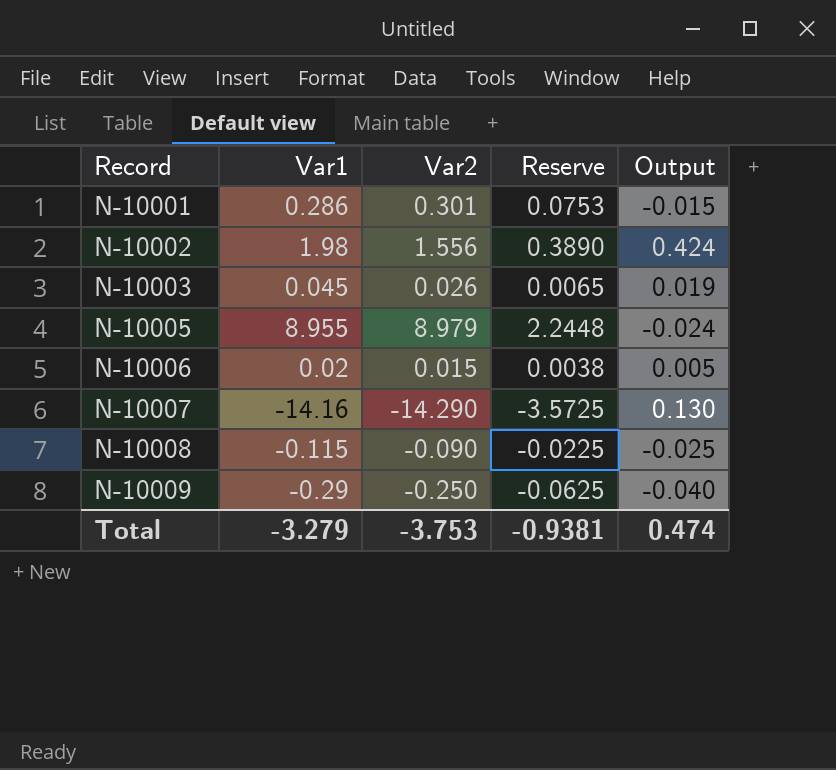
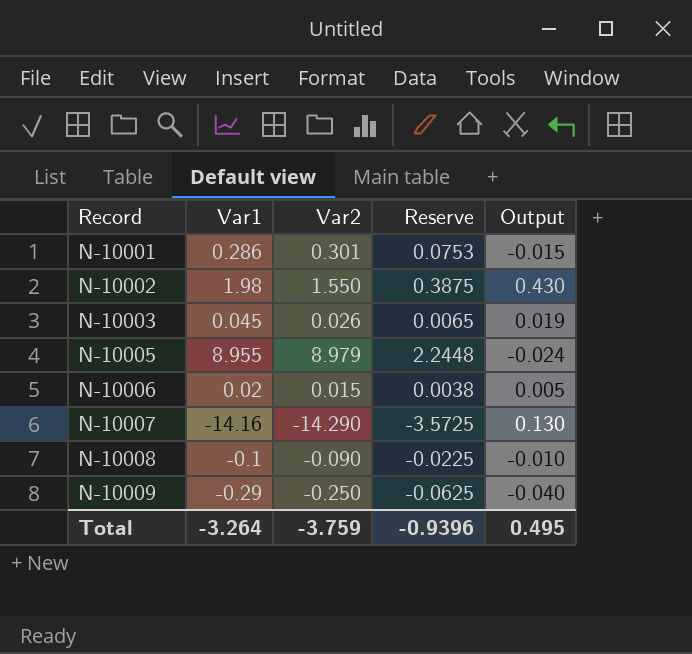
N-10002 | Var2: 1.556 -> 1.550
N-10002 | Reserve: 0.3890 -> 0.3875
N-10002 | Output: 0.424 -> 0.430
N-10008 | Var1: -0.115 -> -0.1
N-10008 | Output: -0.025 -> -0.010
Total | Var1: -3.279 -> -3.264
Total | Var2: -3.753 -> -3.759
Total | Reserve: -0.9381 -> -0.9396
Total | Output: 0.474 -> 0.495

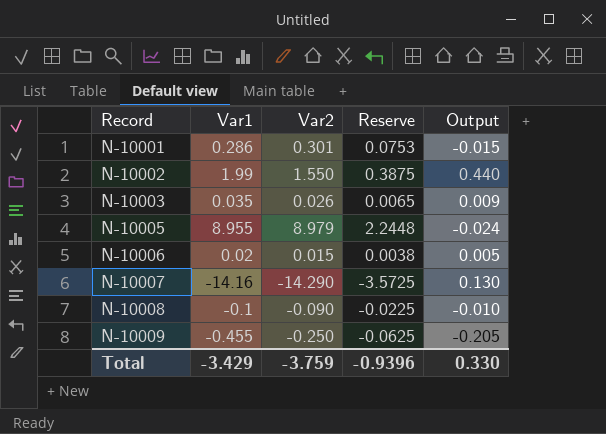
N-10002 | Var1: 1.98 -> 1.99
N-10002 | Output: 0.430 -> 0.440
N-10003 | Var1: 0.045 -> 0.035
N-10003 | Output: 0.019 -> 0.009
N-10009 | Var1: -0.29 -> -0.455
N-10009 | Output: -0.040 -> -0.205
Total | Var1: -3.264 -> -3.429
Total | Output: 0.495 -> 0.330

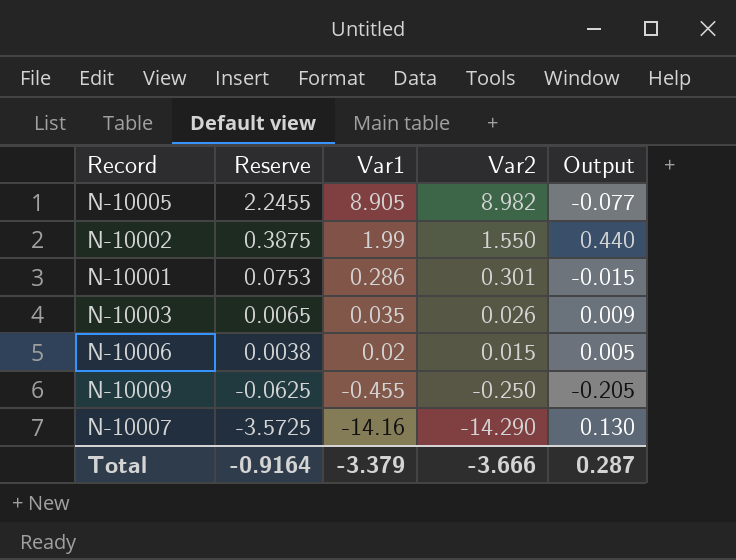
row order: Record ascending -> Reserve descending
column Reserve | position: 4 -> 2
row N-10008: -0.1 | -0.090 | -0.0225 | -0.010 -> none
N-10005 | Reserve: 2.2448 -> 2.2455
N-10005 | Var1: 8.955 -> 8.905
N-10005 | Var2: 8.979 -> 8.982
N-10005 | Output: -0.024 -> -0.077
Total | Reserve: -0.9396 -> -0.9164
Total | Var1: -3.429 -> -3.379
Total | Var2: -3.759 -> -3.666
Total | Output: 0.330 -> 0.287

